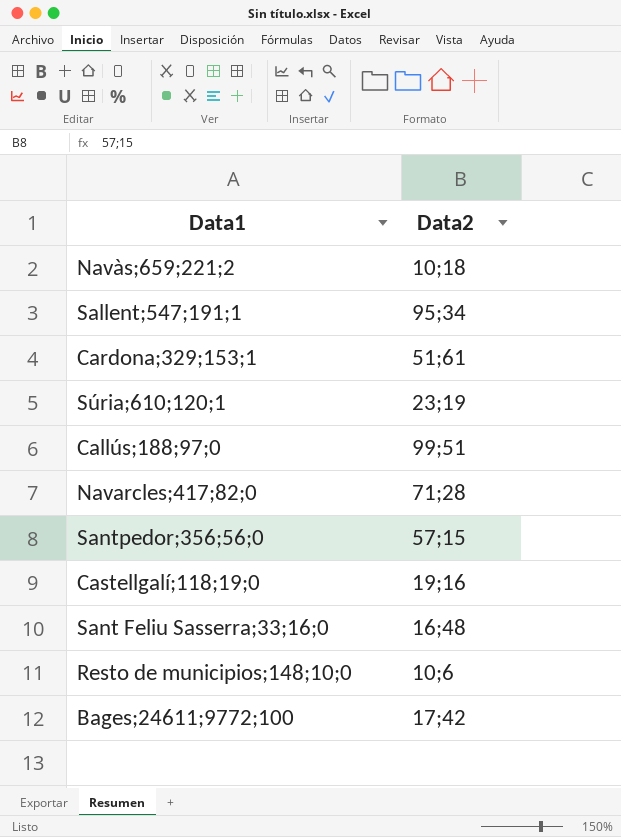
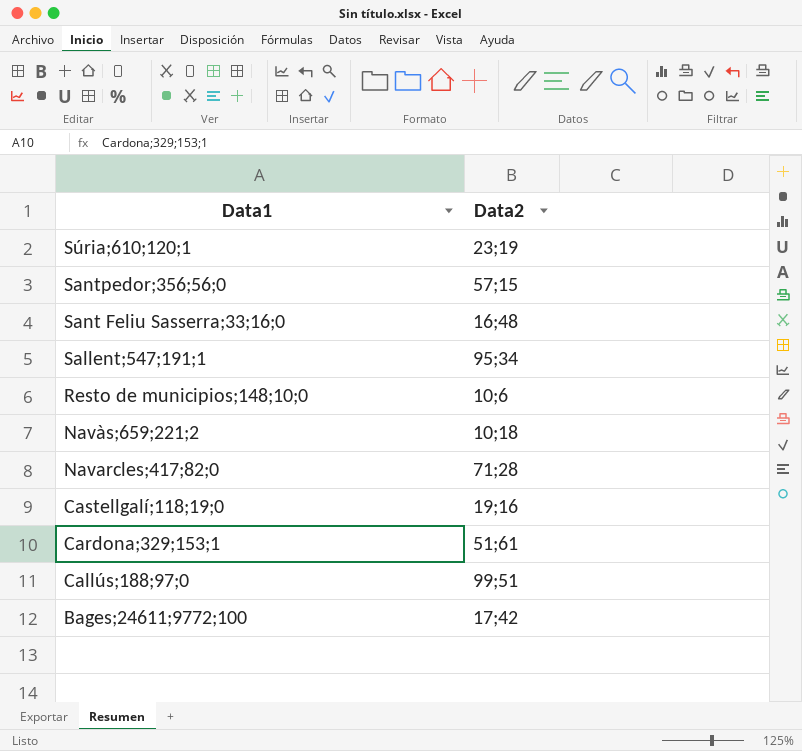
row order: none -> Data1 descending

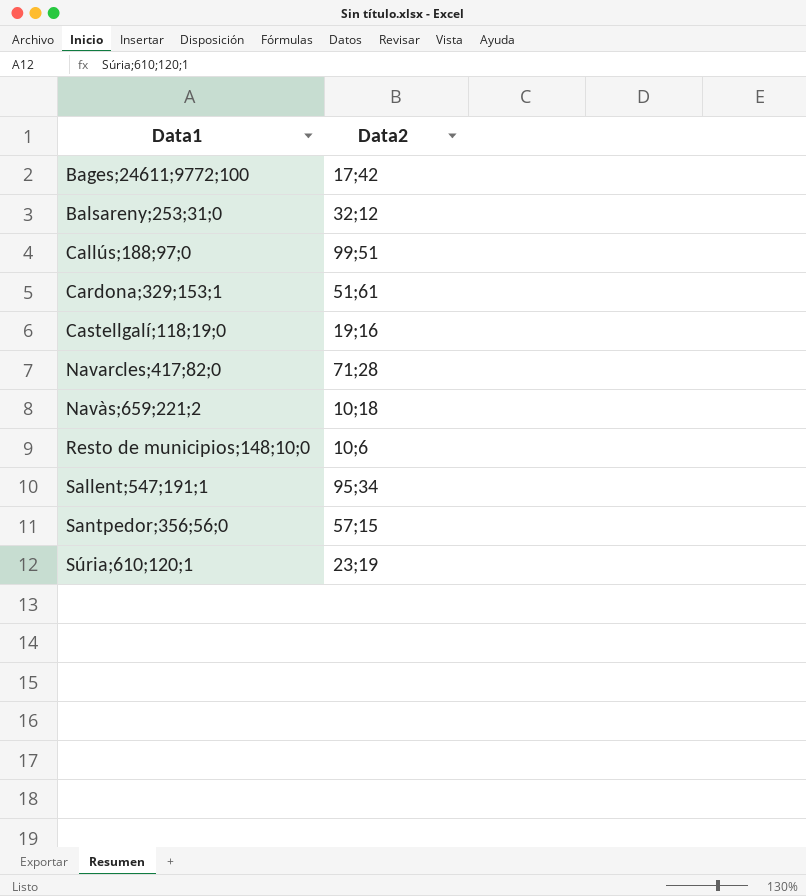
row order: Data1 descending -> Data1 ascending
row Sant Feliu Sasserra;33;16;0: 16;48 -> none
row Balsareny;253;31;0: none -> 32;12

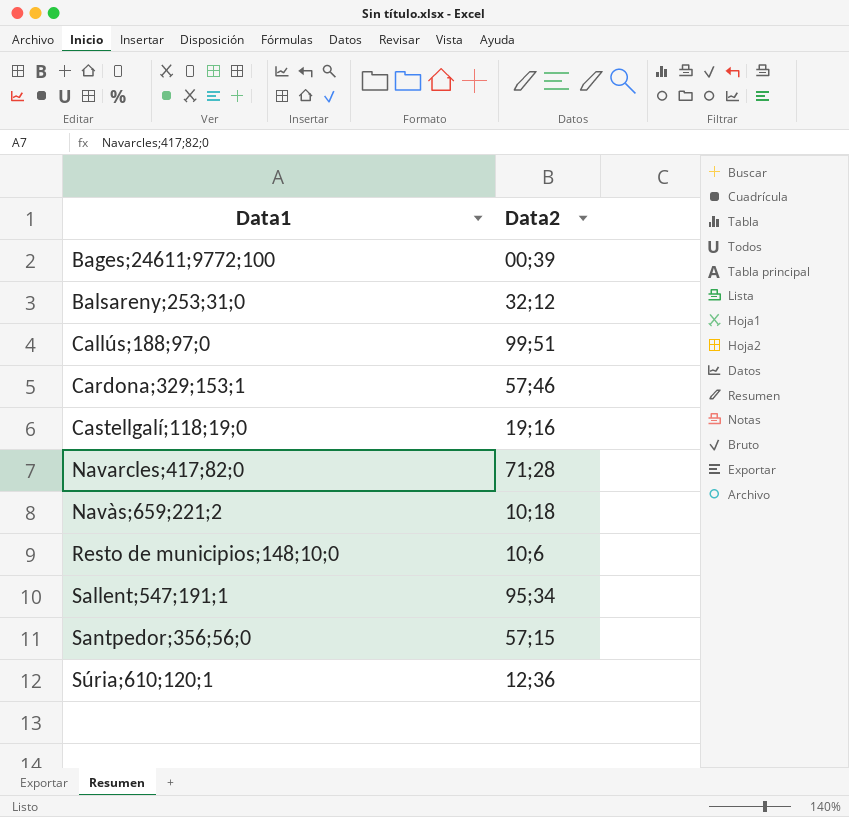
Bages;24611;9772;100 | Data2: 17;42 -> 00;39
Cardona;329;153;1 | Data2: 51;61 -> 57;46
Súria;610;120;1 | Data2: 23;19 -> 12;36

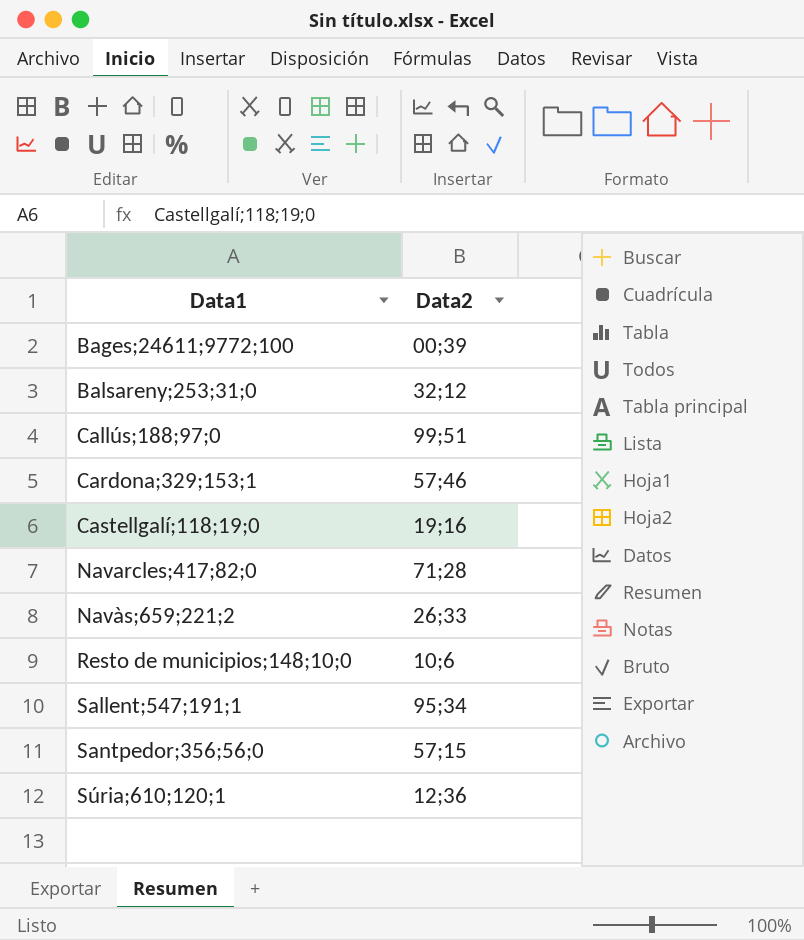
Navàs;659;221;2 | Data2: 10;18 -> 26;33

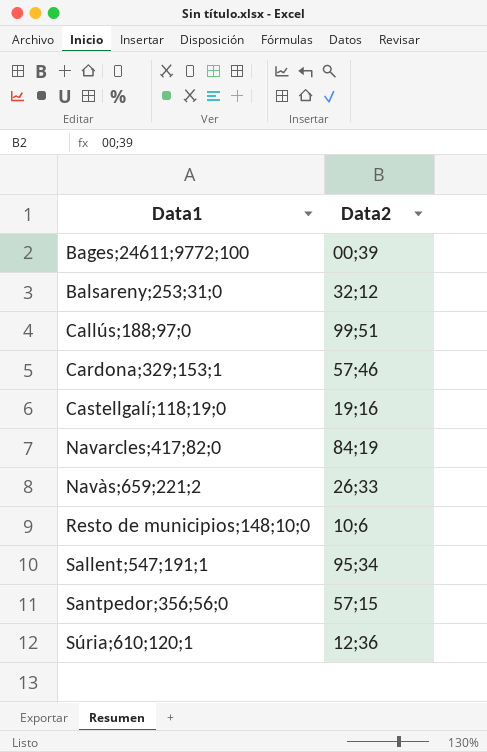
Navarcles;417;82;0 | Data2: 71;28 -> 84;19

